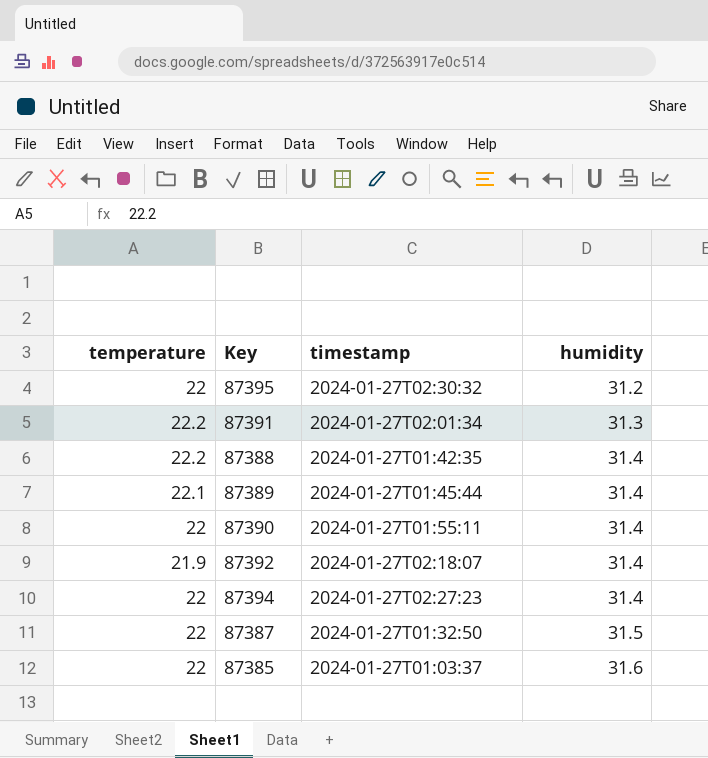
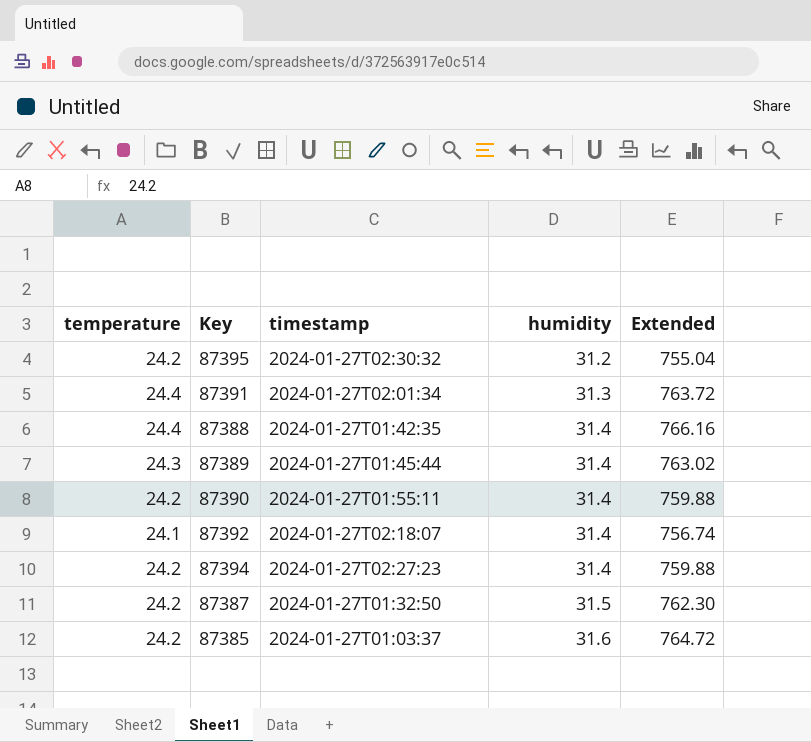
column Extended | formula: none -> [temperature] * [humidity]
87395 | temperature: 22 -> 24.2
87391 | temperature: 22.2 -> 24.4
87388 | temperature: 22.2 -> 24.4
87389 | temperature: 22.1 -> 24.3
87390 | temperature: 22 -> 24.2
87392 | temperature: 21.9 -> 24.1
87394 | temperature: 22 -> 24.2
87387 | temperature: 22 -> 24.2
87385 | temperature: 22 -> 24.2

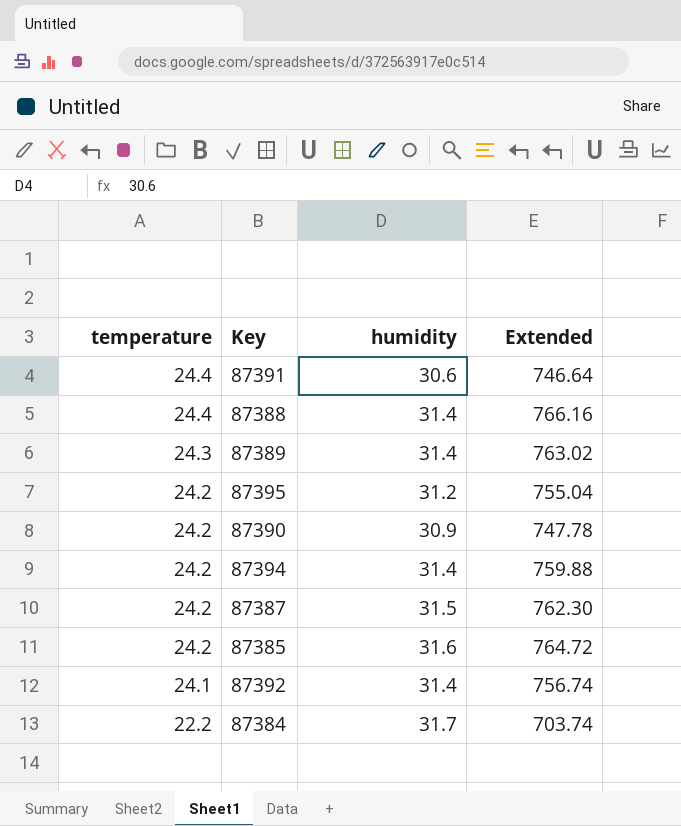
row order: humidity ascending -> temperature descending
column timestamp | position: 3 -> none
87391 | humidity: 31.3 -> 30.6
87391 | Extended: 763.72 -> 746.64
87390 | humidity: 31.4 -> 30.9
87390 | Extended: 759.88 -> 747.78
row 87384: none -> 22.2 | 31.7 | 703.74

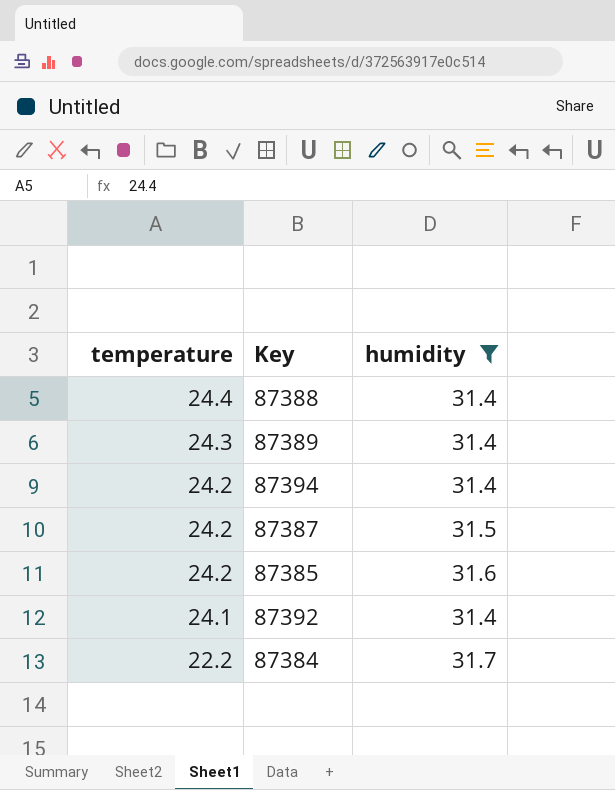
filter: none -> humidity >= 31.4
column Extended | formula: [temperature] * [humidity] -> none

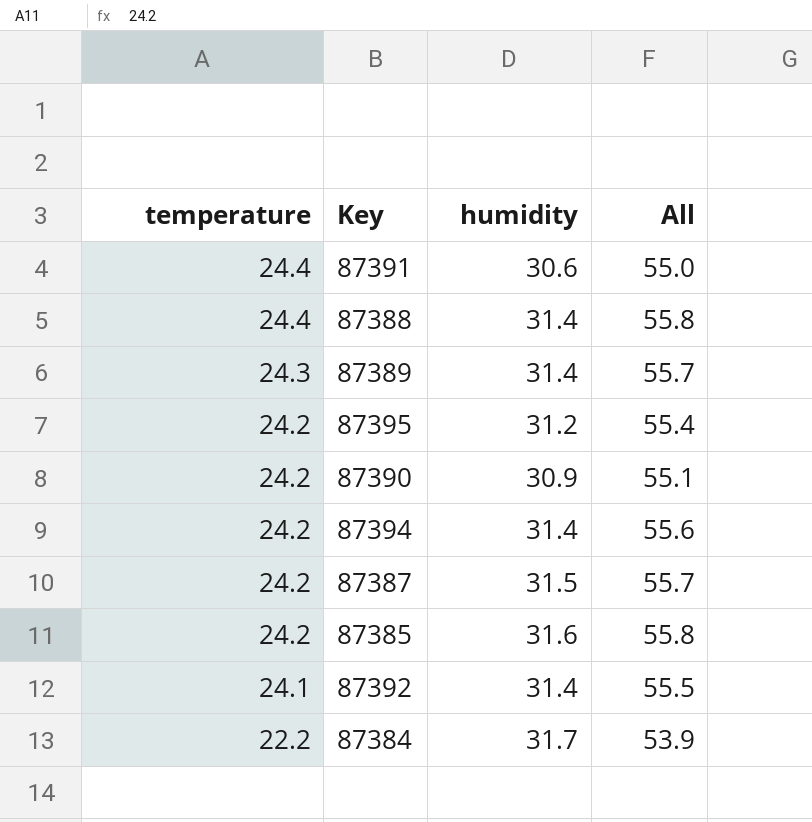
filter: humidity >= 31.4 -> none
column All | formula: none -> [temperature] + [humidity]

